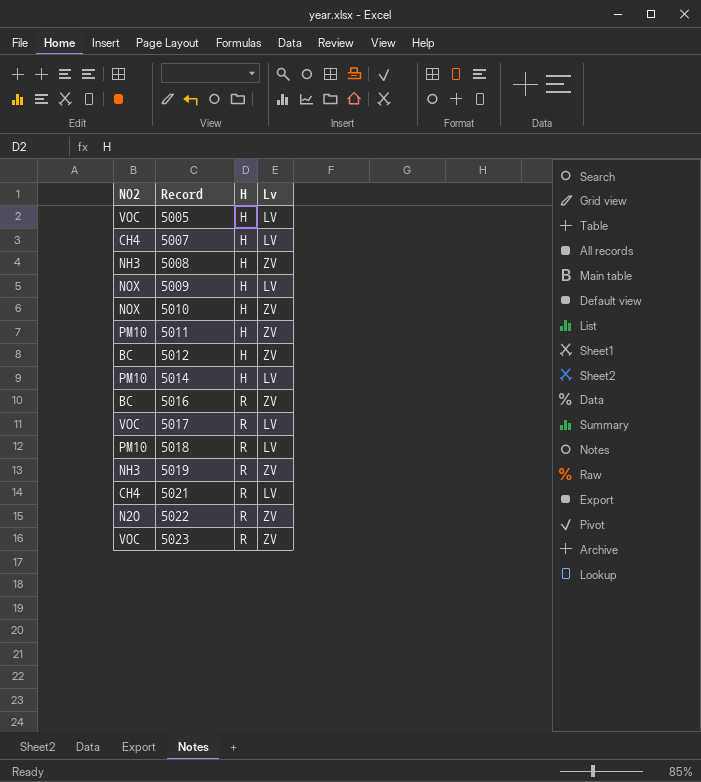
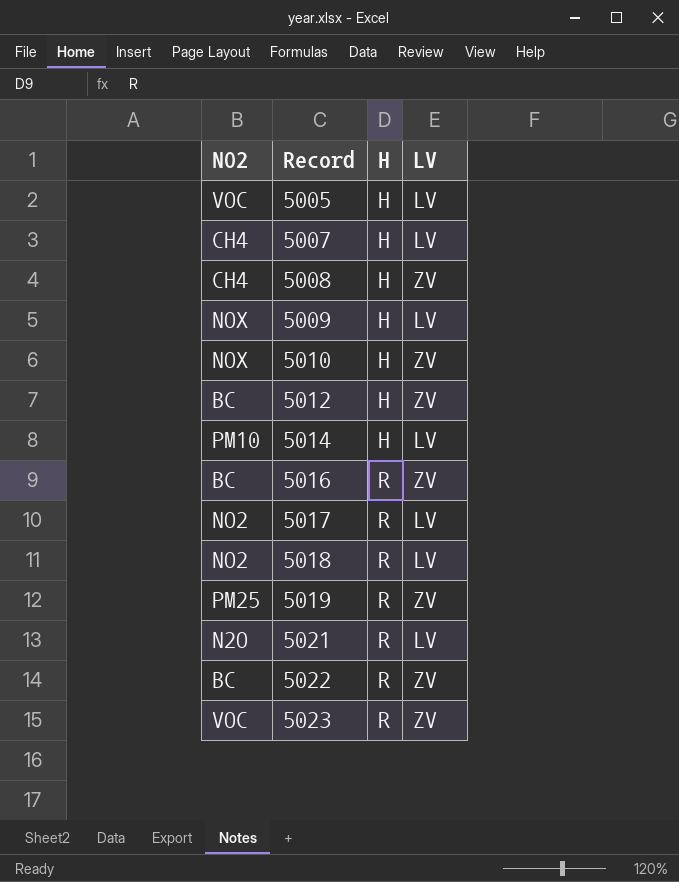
column name: Lv -> LV
row 5011: PM10 | H | ZV -> none
5008 | NO2: NH3 -> CH4
5017 | NO2: VOC -> NO2
5018 | NO2: PM10 -> NO2
5019 | NO2: NH3 -> PM25
5021 | NO2: CH4 -> N2O
5022 | NO2: N2O -> BC

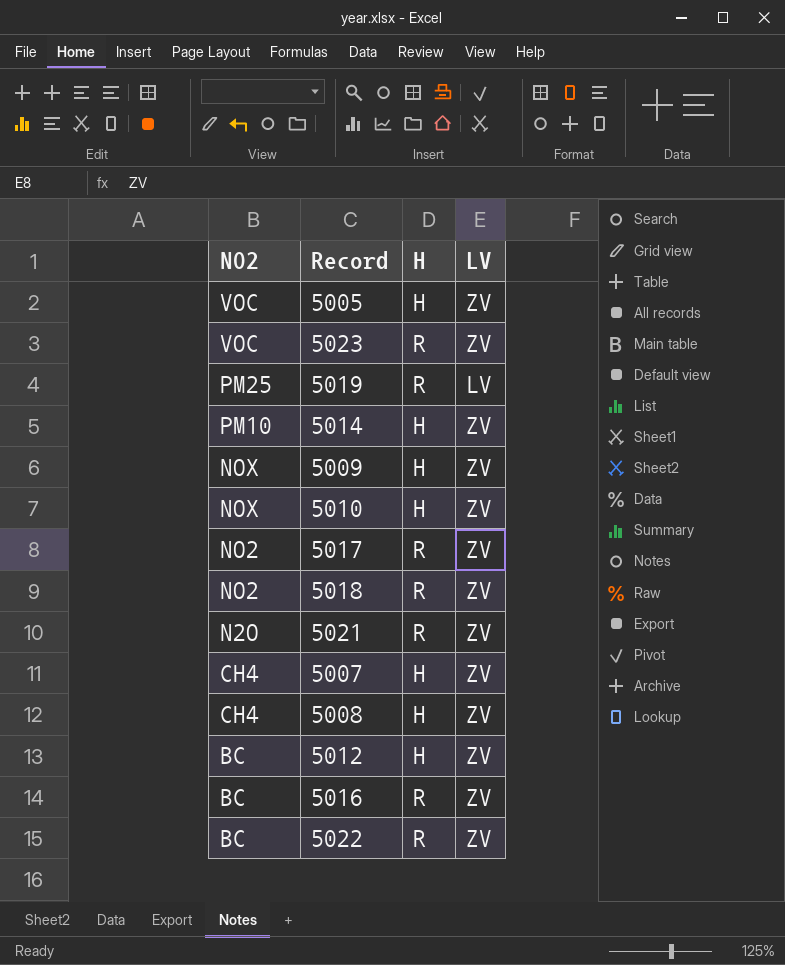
row order: Record ascending -> NO2 descending
5005 | LV: LV -> ZV
5019 | LV: ZV -> LV
5014 | LV: LV -> ZV
5009 | LV: LV -> ZV
5017 | LV: LV -> ZV
5018 | LV: LV -> ZV
5021 | LV: LV -> ZV
5007 | LV: LV -> ZV

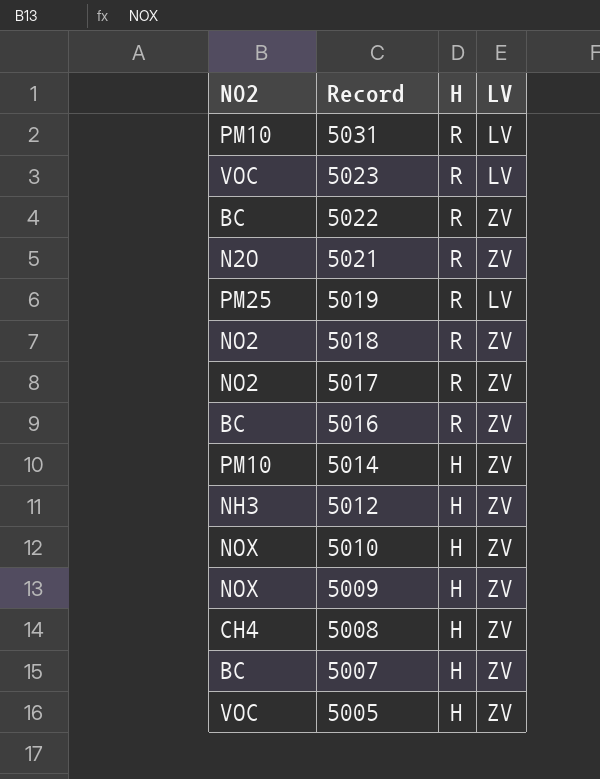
row order: NO2 descending -> Record descending
row 5031: none -> PM10 | R | LV
5023 | LV: ZV -> LV
5012 | NO2: BC -> NH3
5007 | NO2: CH4 -> BC

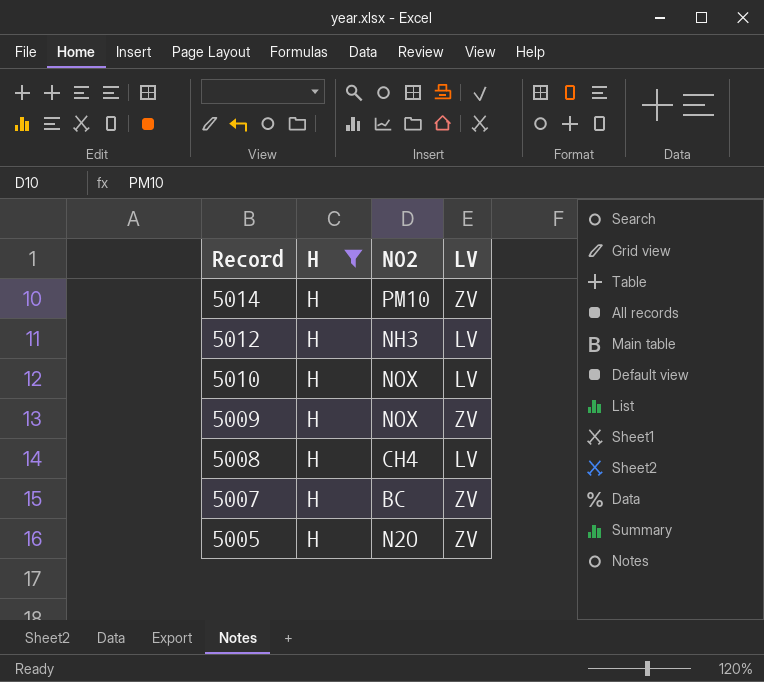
filter: none -> H = H
column NO2 | position: 1 -> 3
5012 | LV: ZV -> LV
5010 | LV: ZV -> LV
5008 | LV: ZV -> LV
5005 | NO2: VOC -> N2O

